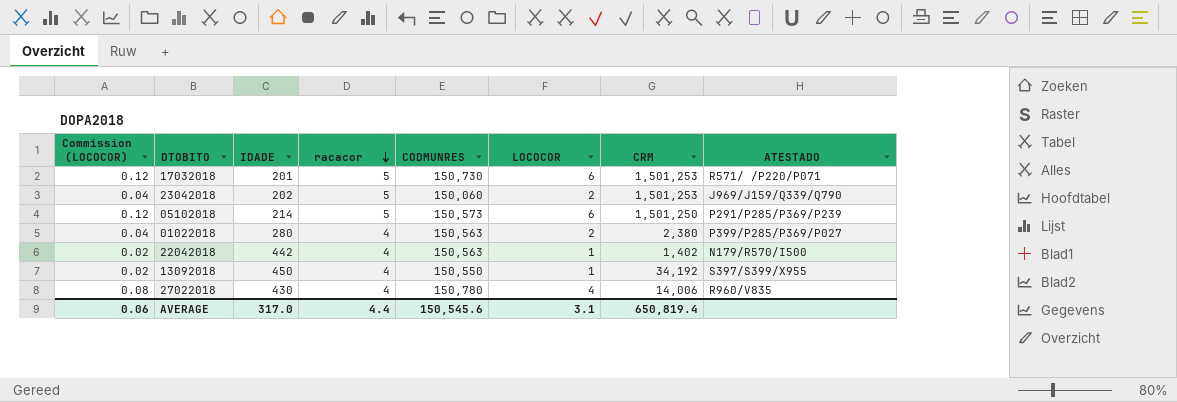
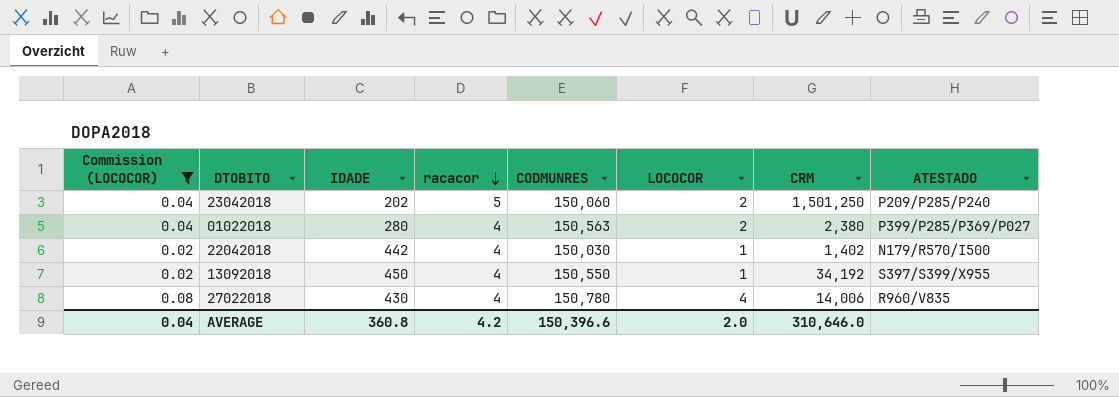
filter: none -> Commission (LOCOCOR) != 0.12
23042018 | CRM: 1,501,253 -> 1,501,250
23042018 | ATESTADO: J969/J159/Q339/Q790 -> P209/P285/P240
22042018 | CODMUNRES: 150,563 -> 150,030
AVERAGE | Commission (LOCOCOR): 0.06 -> 0.04
AVERAGE | IDADE: 317.0 -> 360.8
AVERAGE | racacor: 4.4 -> 4.2
AVERAGE | CODMUNRES: 150,545.6 -> 150,396.6
AVERAGE | LOCOCOR: 3.1 -> 2.0
AVERAGE | CRM: 650,819.4 -> 310,646.0

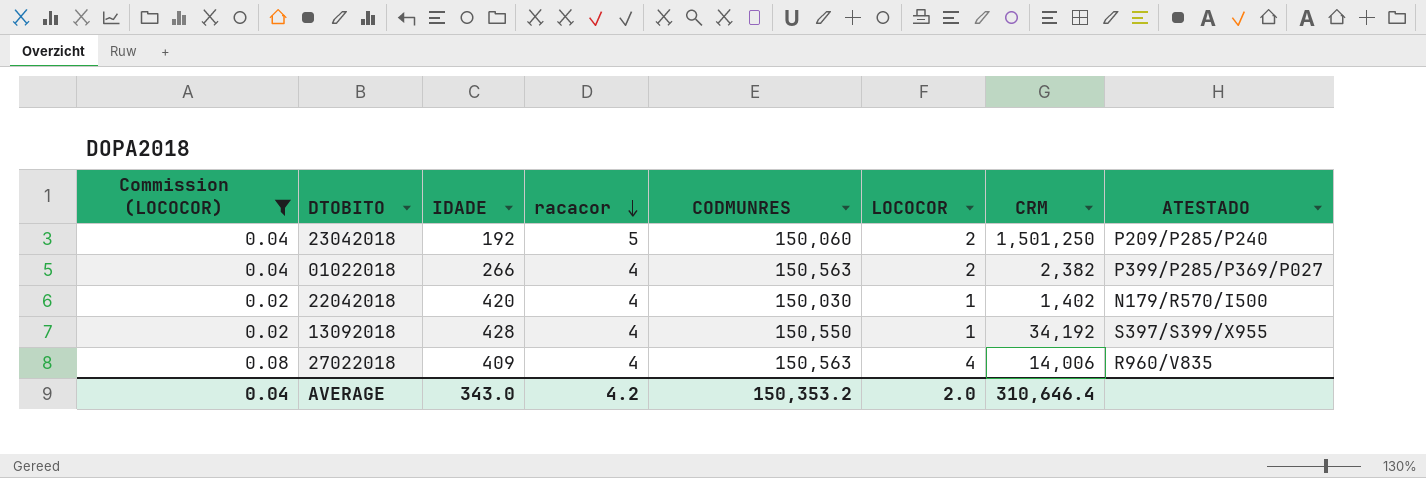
23042018 | IDADE: 202 -> 192
01022018 | IDADE: 280 -> 266
01022018 | CRM: 2,380 -> 2,382
22042018 | IDADE: 442 -> 420
13092018 | IDADE: 450 -> 428
27022018 | IDADE: 430 -> 409
27022018 | CODMUNRES: 150,780 -> 150,563
AVERAGE | IDADE: 360.8 -> 343.0
AVERAGE | CODMUNRES: 150,396.6 -> 150,353.2
AVERAGE | CRM: 310,646.0 -> 310,646.4

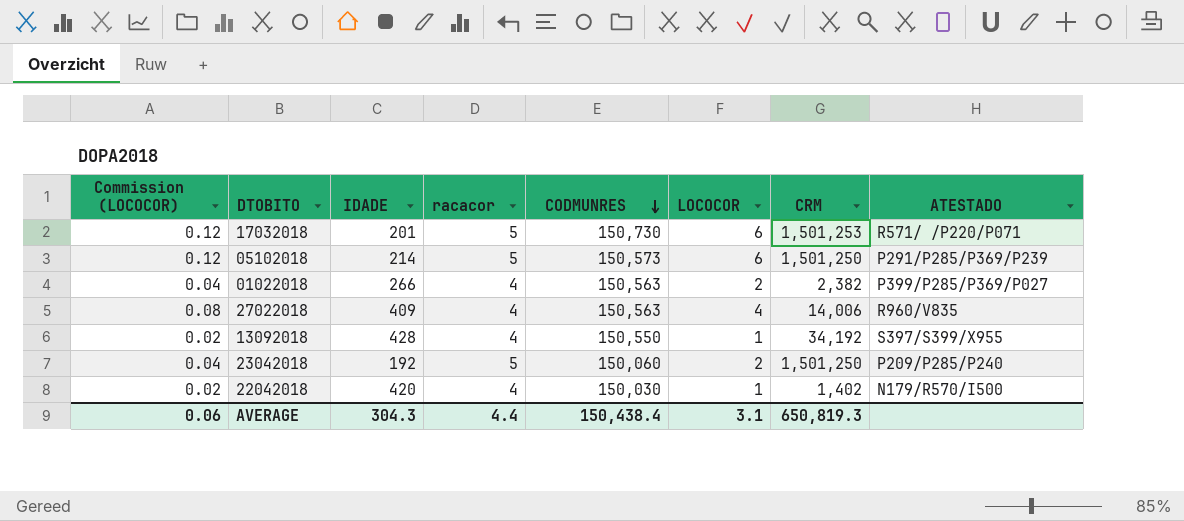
filter: Commission (LOCOCOR) != 0.12 -> none
row order: racacor descending -> CODMUNRES descending
AVERAGE | Commission (LOCOCOR): 0.04 -> 0.06
AVERAGE | IDADE: 343.0 -> 304.3
AVERAGE | racacor: 4.2 -> 4.4
AVERAGE | CODMUNRES: 150,353.2 -> 150,438.4
AVERAGE | LOCOCOR: 2.0 -> 3.1
AVERAGE | CRM: 310,646.4 -> 650,819.3

